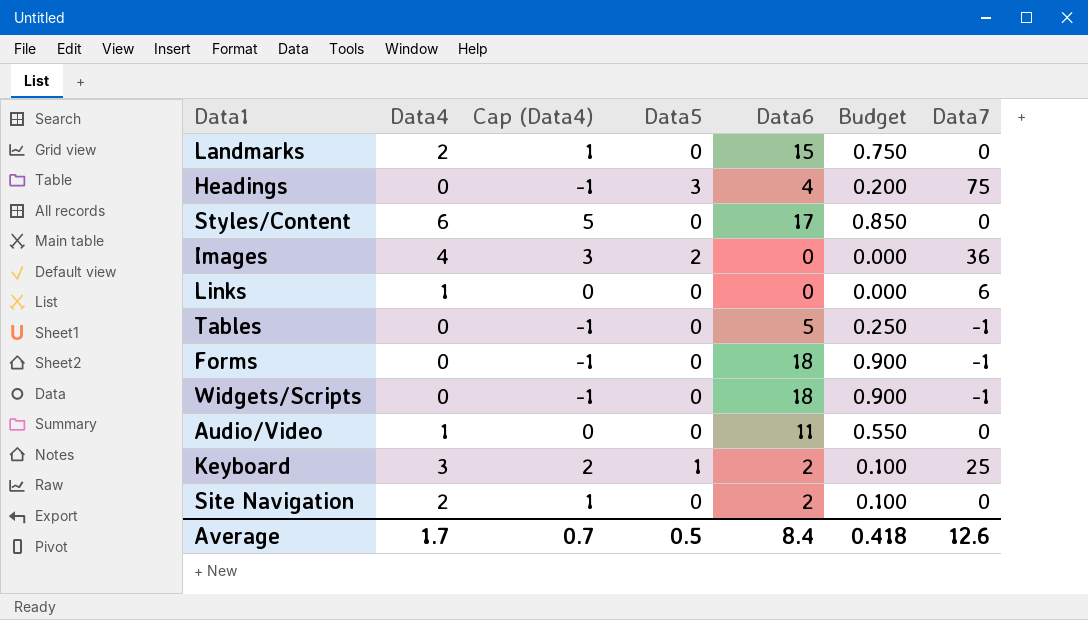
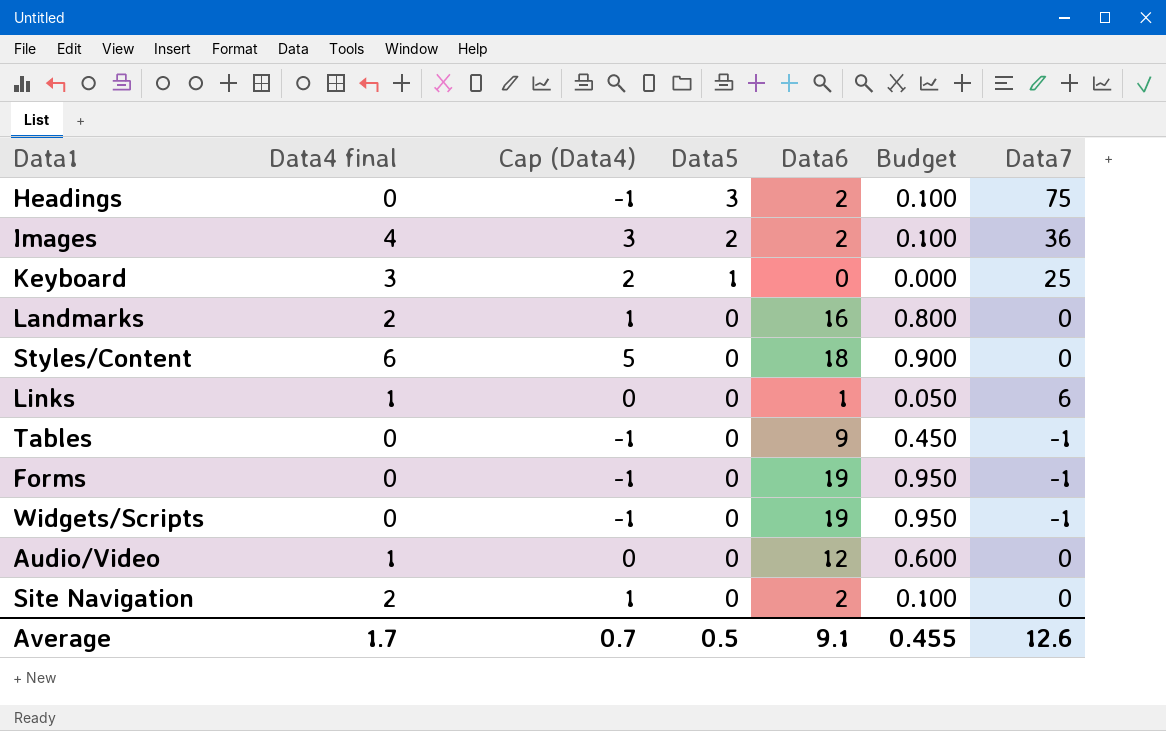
row order: none -> Data5 descending
column name: Data4 -> Data4 final
Headings | Data6: 4 -> 2
Headings | Budget: 0.200 -> 0.100
Images | Data6: 0 -> 2
Images | Budget: 0.000 -> 0.100
Keyboard | Data6: 2 -> 0
Keyboard | Budget: 0.100 -> 0.000
Landmarks | Data6: 15 -> 16
Landmarks | Budget: 0.750 -> 0.800
Styles/Content | Data6: 17 -> 18
Styles/Content | Budget: 0.850 -> 0.900
Links | Data6: 0 -> 1
Links | Budget: 0.000 -> 0.050
Tables | Data6: 5 -> 9
Tables | Budget: 0.250 -> 0.450
Forms | Data6: 18 -> 19
Forms | Budget: 0.900 -> 0.950
Widgets/Scripts | Data6: 18 -> 19
Widgets/Scripts | Budget: 0.900 -> 0.950
Audio/Video | Data6: 11 -> 12
Audio/Video | Budget: 0.550 -> 0.600
Average | Data6: 8.4 -> 9.1
Average | Budget: 0.418 -> 0.455

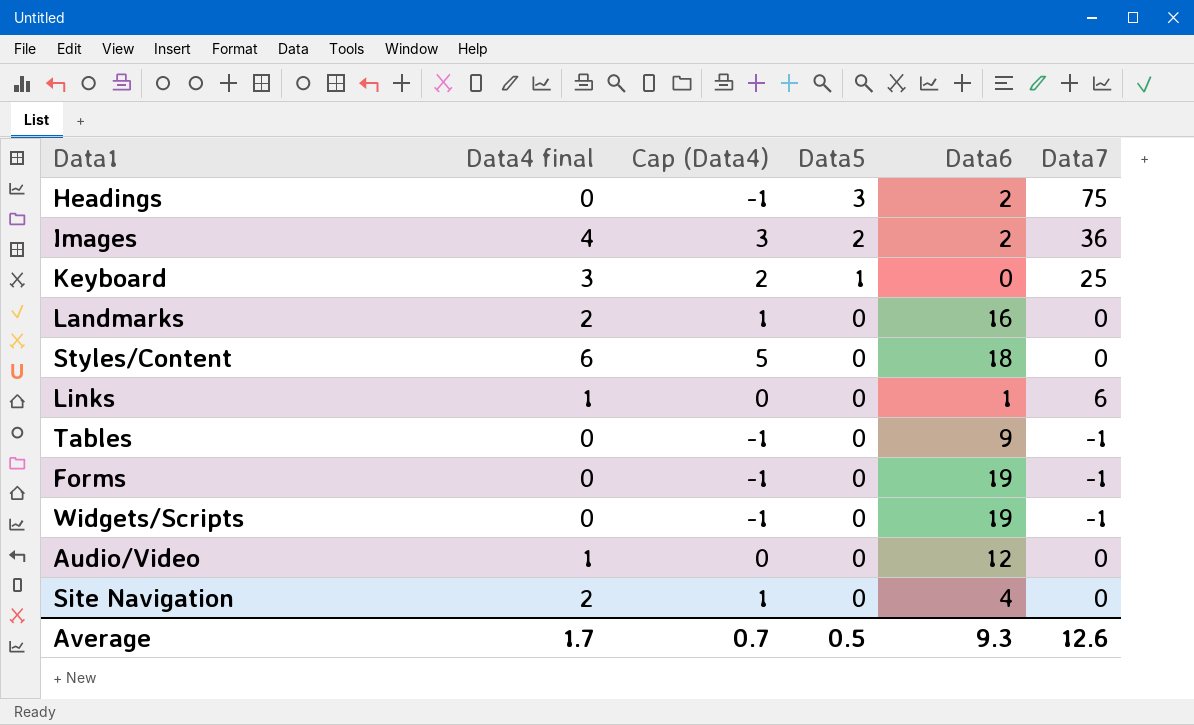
column Budget | formula: [Data6] * 0.05 -> none
Site Navigation | Data6: 2 -> 4
Average | Data6: 9.1 -> 9.3

